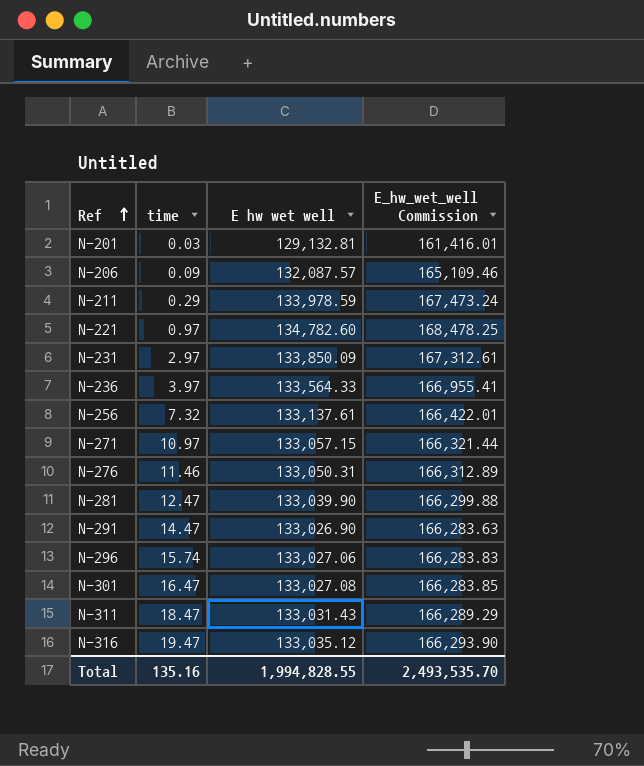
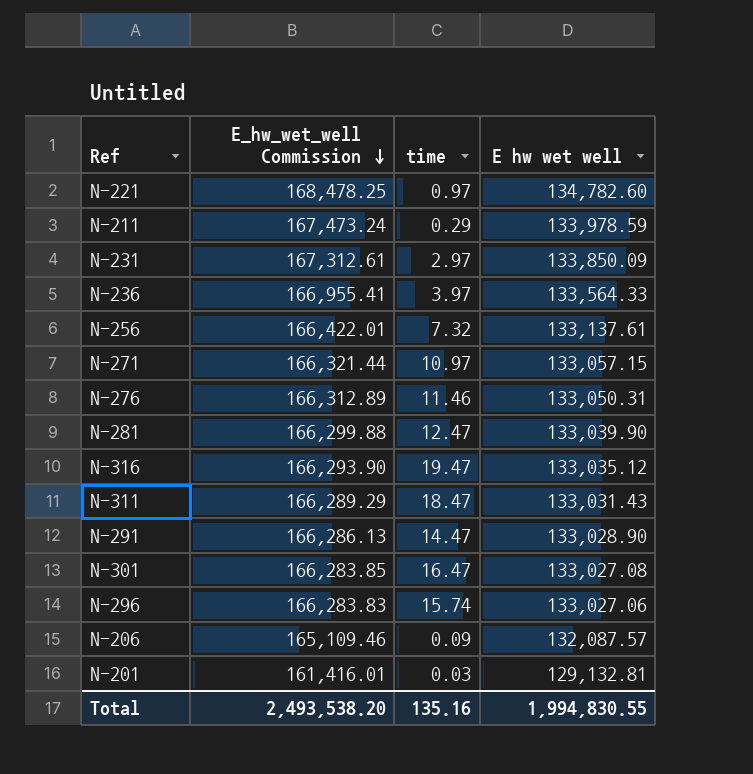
row order: Ref ascending -> E_hw_wet_well Commission descending
column E_hw_wet_well Commission | position: 4 -> 2
N-291 | E_hw_wet_well Commission: 166,283.63 -> 166,286.13
N-291 | E hw wet well: 133,026.90 -> 133,028.90
Total | E_hw_wet_well Commission: 2,493,535.70 -> 2,493,538.20
Total | E hw wet well: 1,994,828.55 -> 1,994,830.55

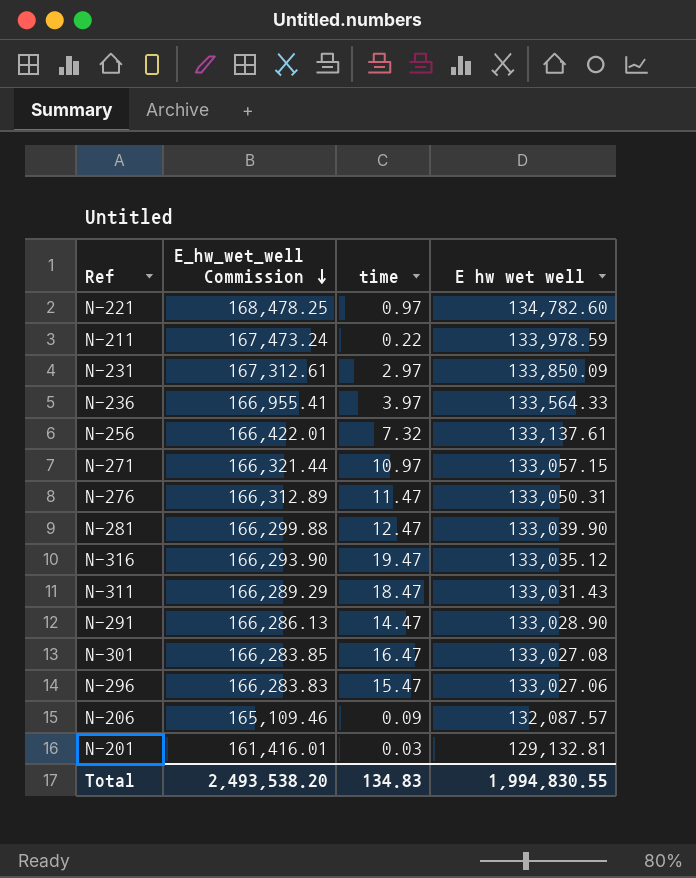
N-211 | time: 0.29 -> 0.22
N-276 | time: 11.46 -> 11.47
N-296 | time: 15.74 -> 15.47
Total | time: 135.16 -> 134.83

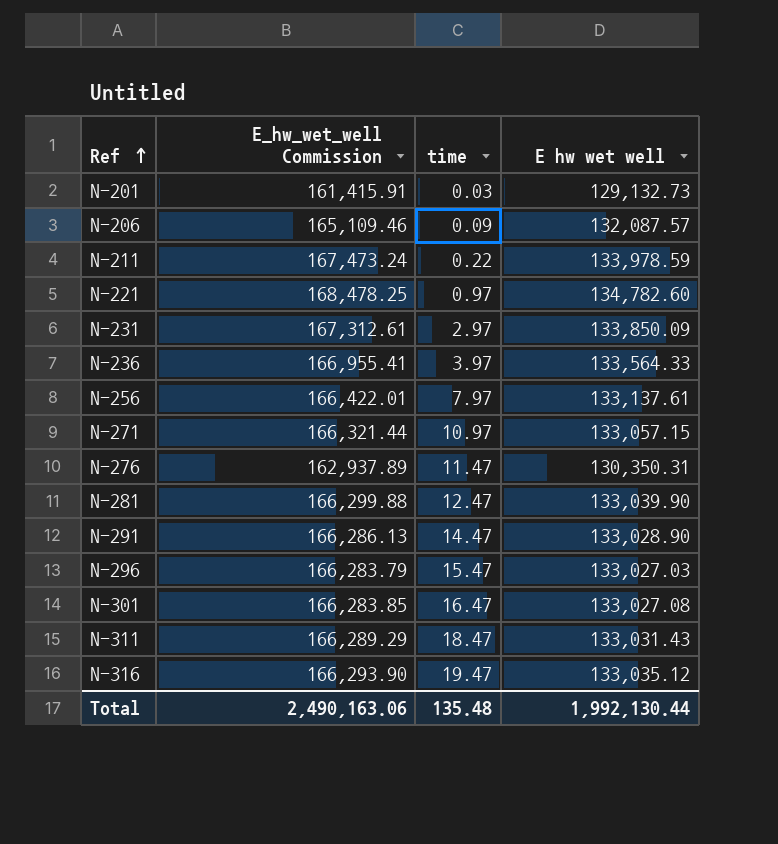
row order: E_hw_wet_well Commission descending -> Ref ascending
N-201 | E_hw_wet_well Commission: 161,416.01 -> 161,415.91
N-201 | E hw wet well: 129,132.81 -> 129,132.73
N-256 | time: 7.32 -> 7.97
N-276 | E_hw_wet_well Commission: 166,312.89 -> 162,937.89
N-276 | E hw wet well: 133,050.31 -> 130,350.31
N-296 | E_hw_wet_well Commission: 166,283.83 -> 166,283.79
N-296 | E hw wet well: 133,027.06 -> 133,027.03
Total | E_hw_wet_well Commission: 2,493,538.20 -> 2,490,163.06
Total | time: 134.83 -> 135.48
Total | E hw wet well: 1,994,830.55 -> 1,992,130.44

